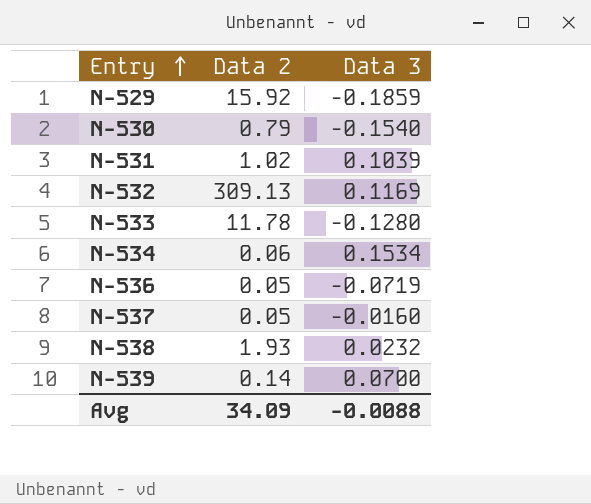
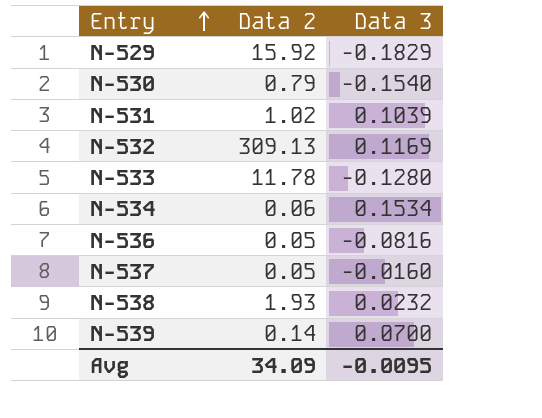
N-529 | Data 3: -0.1859 -> -0.1829
N-536 | Data 3: -0.0719 -> -0.0816
Avg | Data 3: -0.0088 -> -0.0095

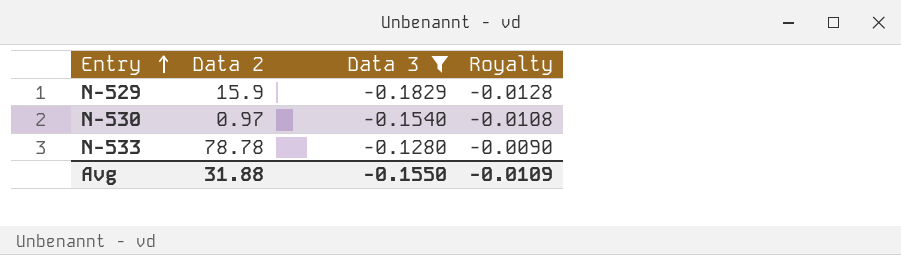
filter: none -> Data 3 <= -0.1280
column Royalty | formula: none -> [Data 3] * 0.07
N-529 | Data 2: 15.92 -> 15.9
N-530 | Data 2: 0.79 -> 0.97
N-533 | Data 2: 11.78 -> 78.78
Avg | Data 2: 34.09 -> 31.88
Avg | Data 3: -0.0095 -> -0.1550

